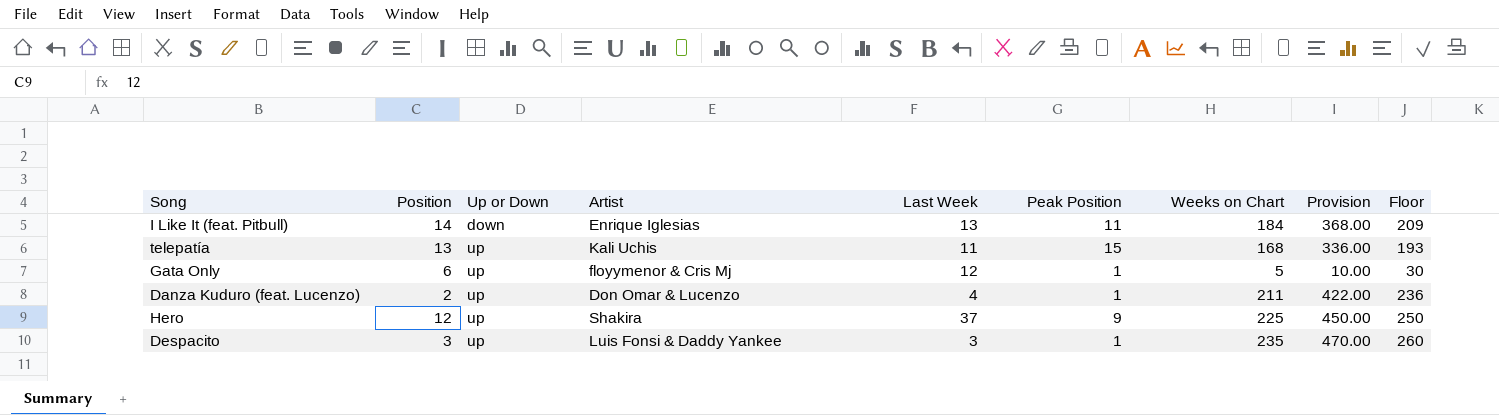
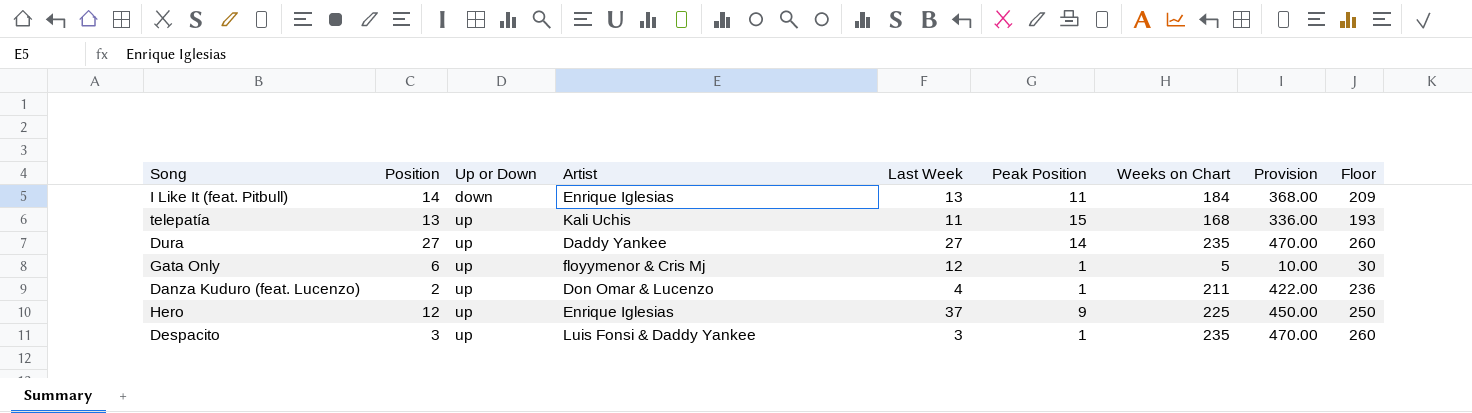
row Dura: none -> 27 | up | Daddy Yankee | 27 | 14 | 235 | 470.00 | 260
Hero | Artist: Shakira -> Enrique Iglesias

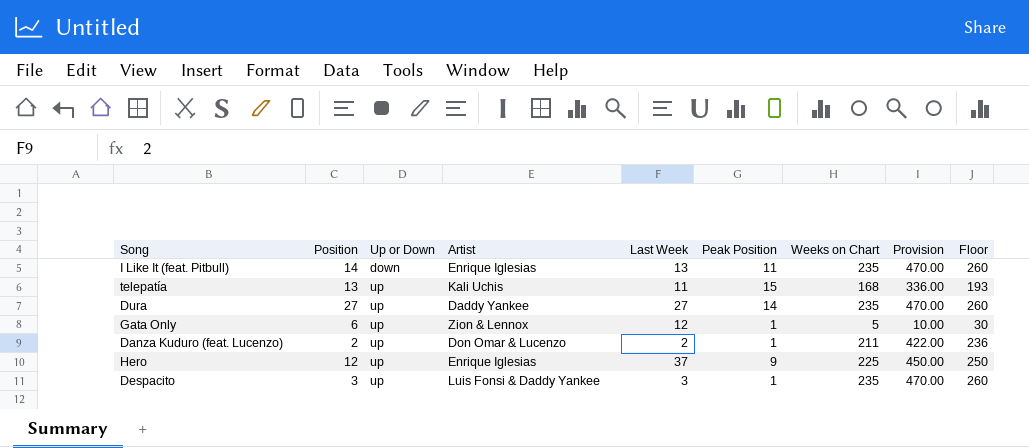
I Like It (feat. Pitbull) | Weeks on Chart: 184 -> 235
I Like It (feat. Pitbull) | Provision: 368.00 -> 470.00
I Like It (feat. Pitbull) | Floor: 209 -> 260
Gata Only | Artist: floyymenor & Cris Mj -> Zion & Lennox
Danza Kuduro (feat. Lucenzo) | Last Week: 4 -> 2

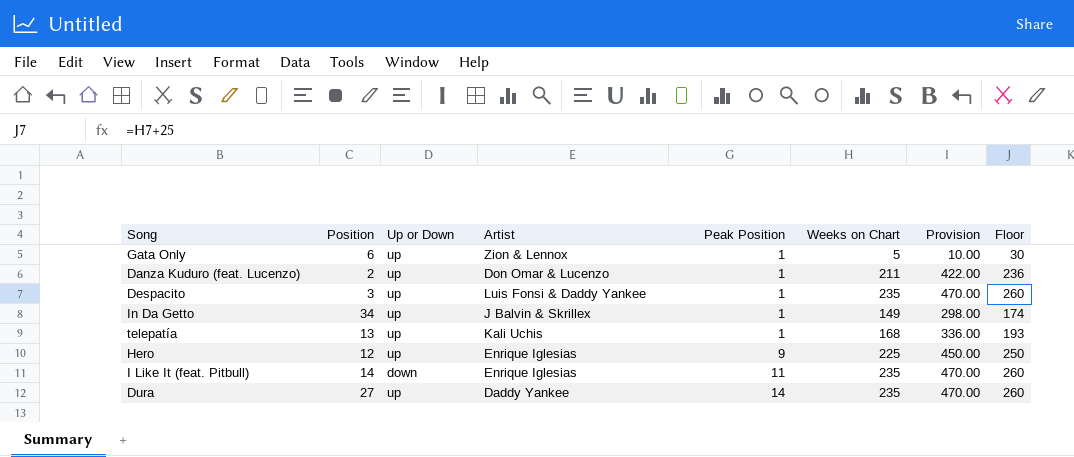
row order: Up or Down ascending -> Peak Position ascending
column Last Week | position: 5 -> none
row In Da Getto: none -> 34 | up | J Balvin & Skrillex | 1 | 149 | 298.00 | 174
telepatía | Peak Position: 15 -> 1

